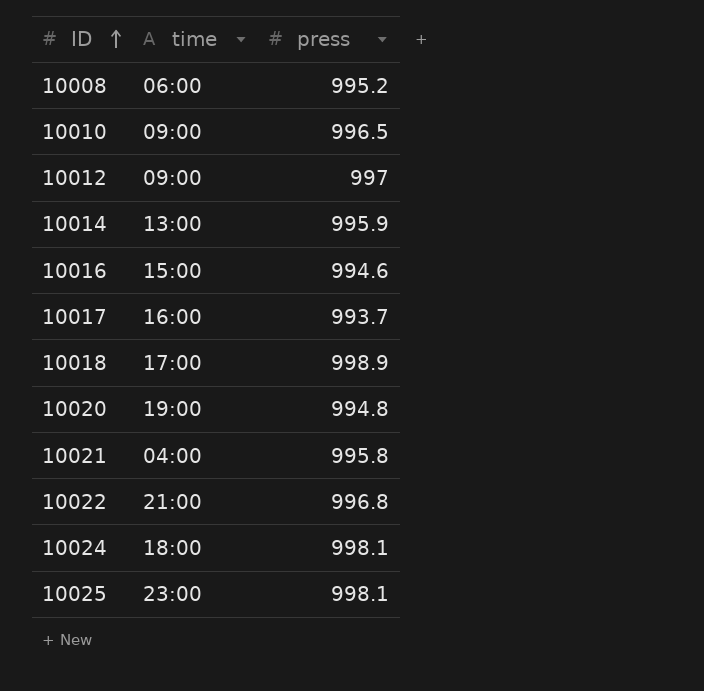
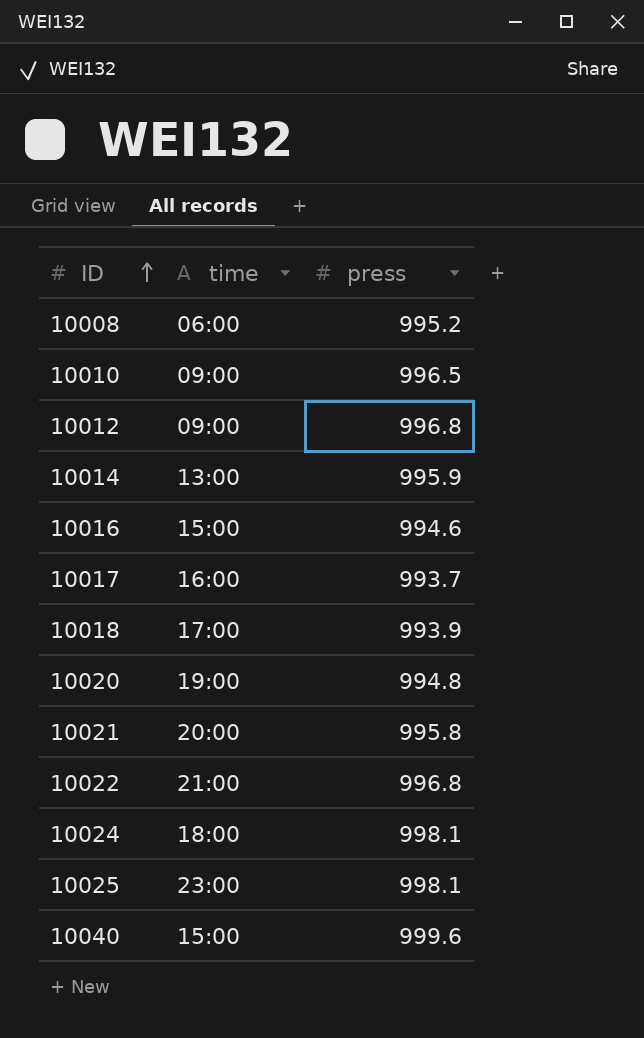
10012 | press: 997 -> 996.8
10018 | press: 998.9 -> 993.9
10021 | time: 04:00 -> 20:00
row 10040: none -> 15:00 | 999.6

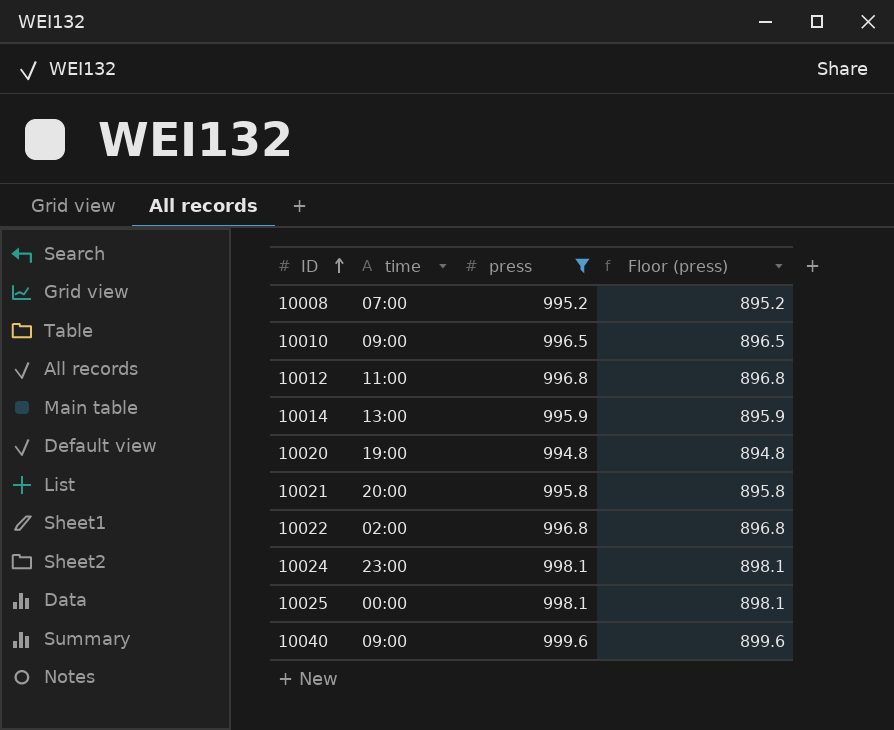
filter: none -> press >= 994.8
column Floor (press) | formula: none -> [press] - 100
10008 | time: 06:00 -> 07:00
10012 | time: 09:00 -> 11:00
10022 | time: 21:00 -> 02:00
10024 | time: 18:00 -> 23:00
10025 | time: 23:00 -> 00:00
10040 | time: 15:00 -> 09:00

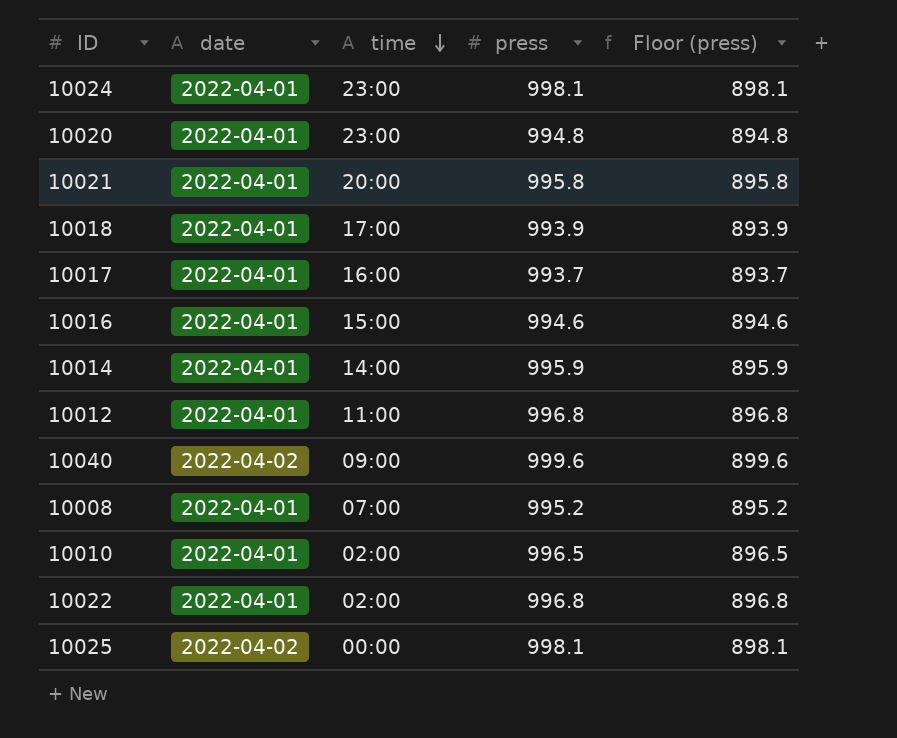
filter: press >= 994.8 -> none
row order: ID ascending -> time descending
column date | position: none -> 2
10020 | time: 19:00 -> 23:00
10014 | time: 13:00 -> 14:00
10010 | time: 09:00 -> 02:00

